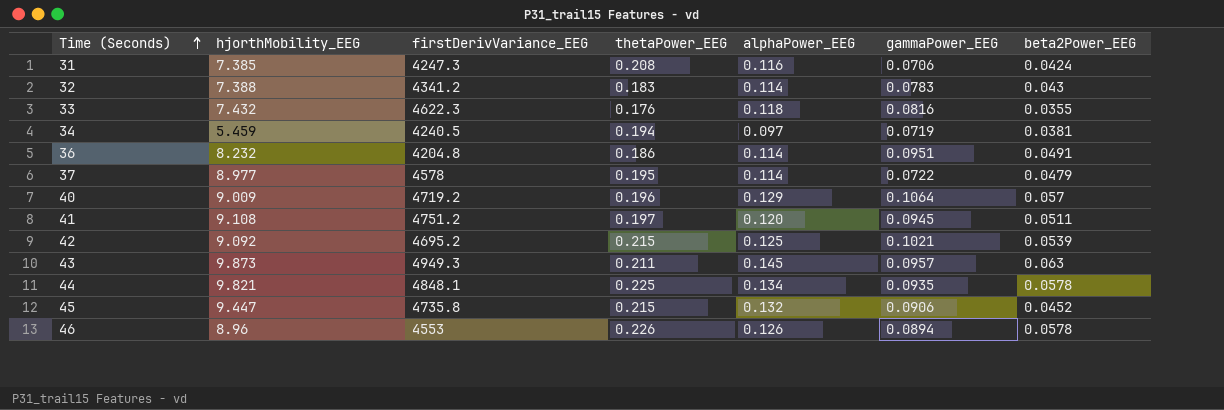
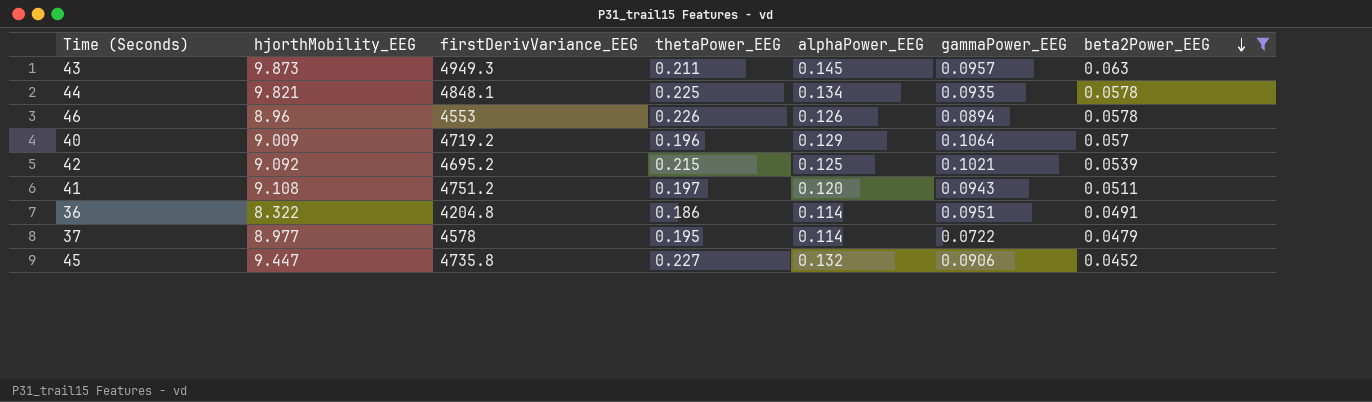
filter: none -> beta2Power_EEG >= 0.0452
row order: Time (Seconds) ascending -> beta2Power_EEG descending
41 | gammaPower_EEG: 0.0945 -> 0.0943
36 | hjorthMobility_EEG: 8.232 -> 8.322
45 | thetaPower_EEG: 0.215 -> 0.227

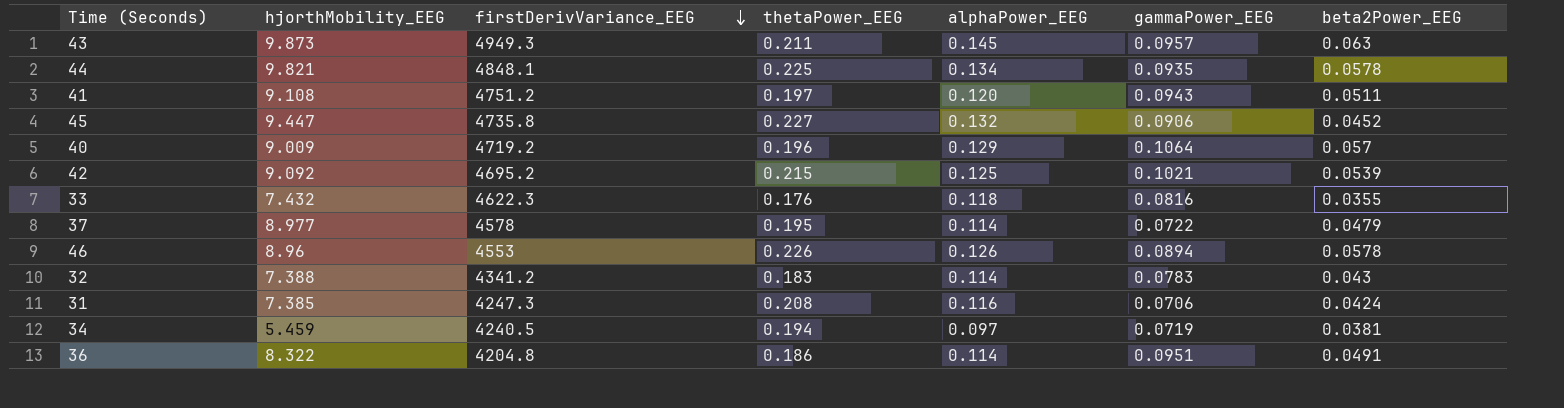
filter: beta2Power_EEG >= 0.0452 -> none
row order: beta2Power_EEG descending -> firstDerivVariance_EEG descending

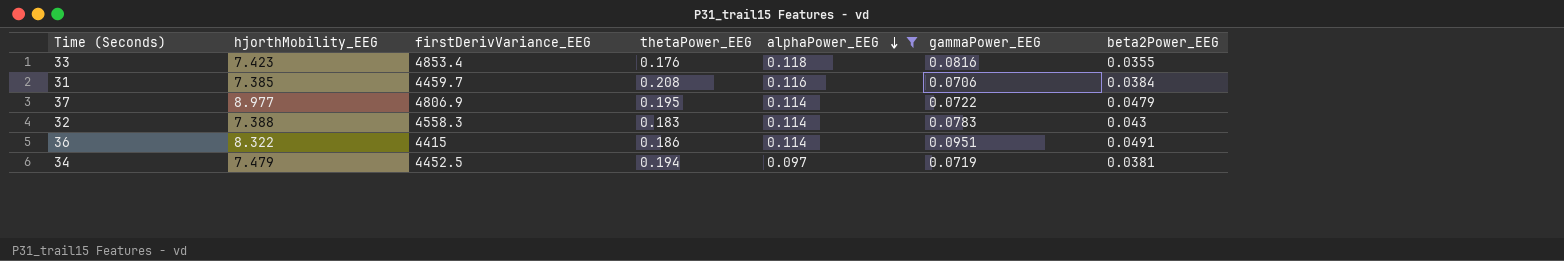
filter: none -> alphaPower_EEG <= 0.118
row order: firstDerivVariance_EEG descending -> alphaPower_EEG descending
33 | hjorthMobility_EEG: 7.432 -> 7.423
33 | firstDerivVariance_EEG: 4622.3 -> 4853.4
31 | firstDerivVariance_EEG: 4247.3 -> 4459.7
31 | beta2Power_EEG: 0.0424 -> 0.0384
37 | firstDerivVariance_EEG: 4578 -> 4806.9
32 | firstDerivVariance_EEG: 4341.2 -> 4558.3
36 | firstDerivVariance_EEG: 4204.8 -> 4415
34 | hjorthMobility_EEG: 5.459 -> 7.479
34 | firstDerivVariance_EEG: 4240.5 -> 4452.5

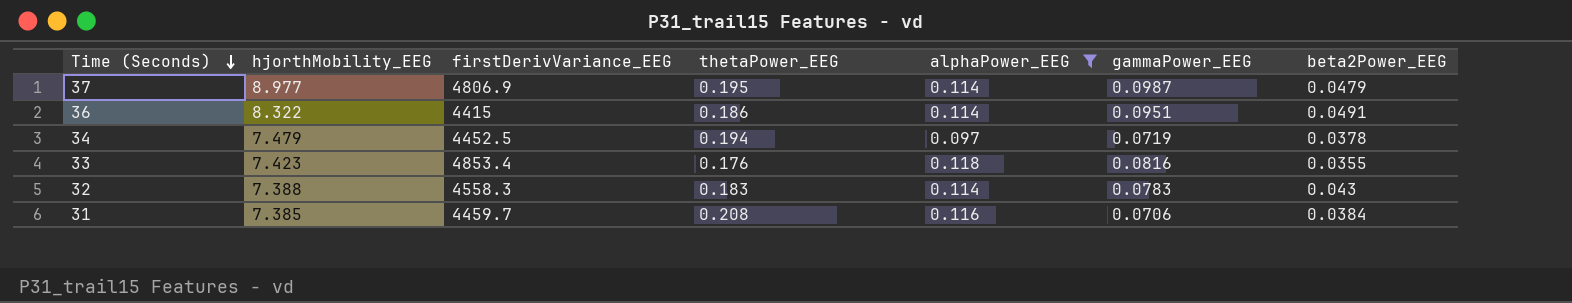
row order: alphaPower_EEG descending -> Time (Seconds) descending
37 | gammaPower_EEG: 0.0722 -> 0.0987
34 | beta2Power_EEG: 0.0381 -> 0.0378

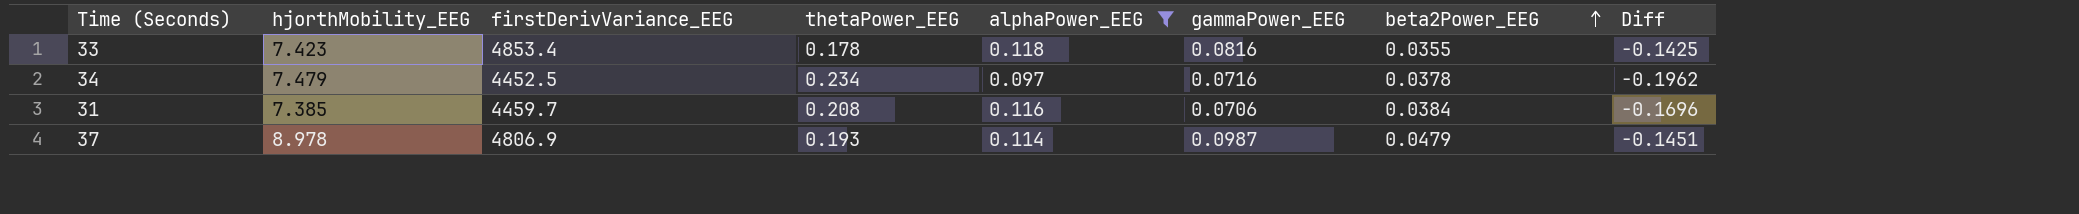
row order: Time (Seconds) descending -> beta2Power_EEG ascending
column Diff | formula: none -> [beta2Power_EEG] - [thetaPower_EEG]
row 36: 8.322 | 4415 | 0.186 | 0.114 | 0.0951 | 0.0491 -> none
row 32: 7.388 | 4558.3 | 0.183 | 0.114 | 0.0783 | 0.043 -> none
33 | thetaPower_EEG: 0.176 -> 0.178
34 | thetaPower_EEG: 0.194 -> 0.234
34 | gammaPower_EEG: 0.0719 -> 0.0716
37 | hjorthMobility_EEG: 8.977 -> 8.978
37 | thetaPower_EEG: 0.195 -> 0.193

